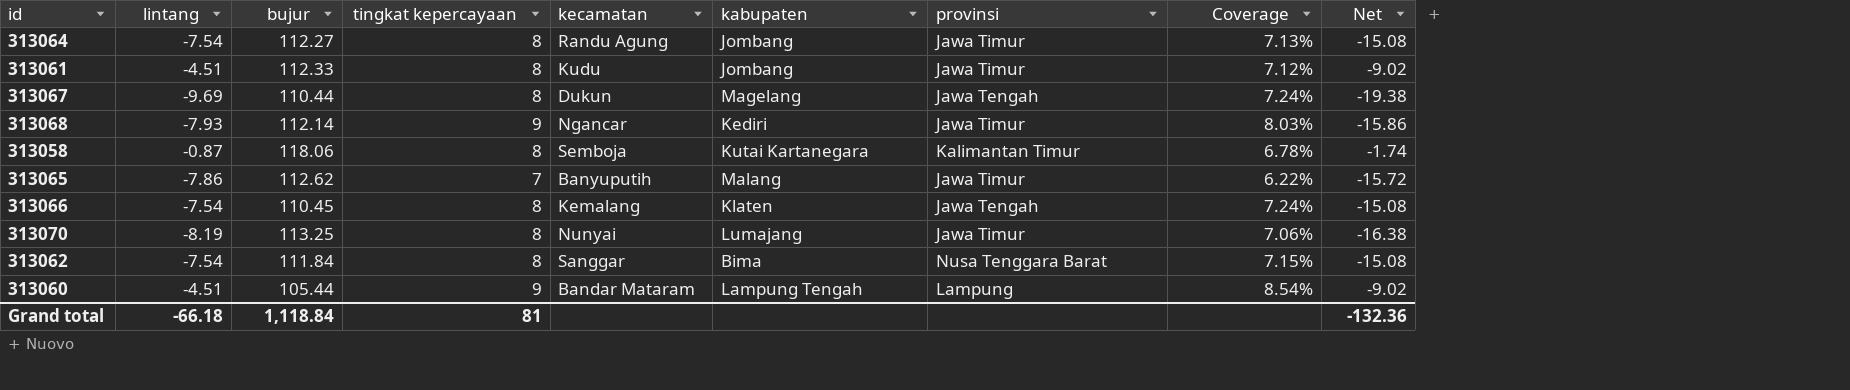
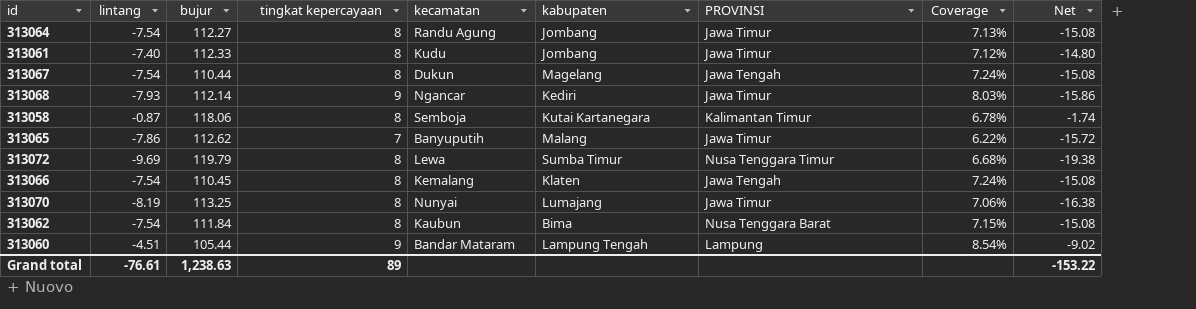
column name: provinsi -> PROVINSI
313061 | lintang: -4.51 -> -7.40
313061 | Net: -9.02 -> -14.80
313067 | lintang: -9.69 -> -7.54
313067 | Net: -19.38 -> -15.08
row 313072: none -> -9.69 | 119.79 | 8 | Lewa | Sumba Timur | Nusa Tenggara Timur | 6.68% | -19.38
313062 | kecamatan: Sanggar -> Kaubun
Grand total | lintang: -66.18 -> -76.61
Grand total | bujur: 1,118.84 -> 1,238.63
Grand total | tingkat kepercayaan: 81 -> 89
Grand total | Net: -132.36 -> -153.22

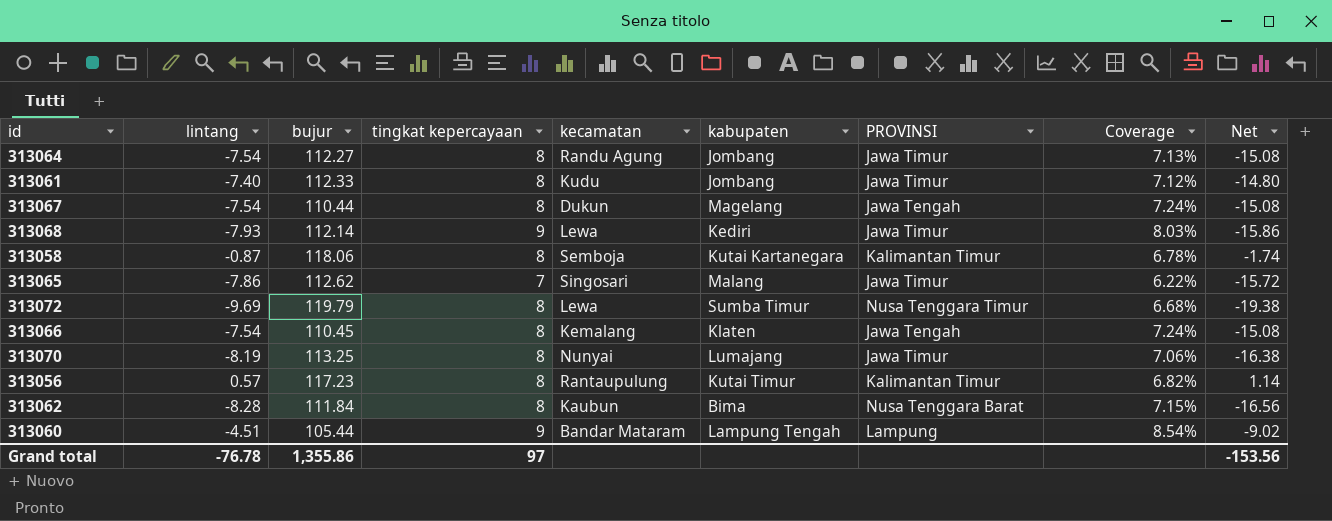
313068 | kecamatan: Ngancar -> Lewa
313065 | kecamatan: Banyuputih -> Singosari
row 313056: none -> 0.57 | 117.23 | 8 | Rantaupulung | Kutai Timur | Kalimantan Timur | 6.82% | 1.14
313062 | lintang: -7.54 -> -8.28
313062 | Net: -15.08 -> -16.56
Grand total | lintang: -76.61 -> -76.78
Grand total | bujur: 1,238.63 -> 1,355.86
Grand total | tingkat kepercayaan: 89 -> 97
Grand total | Net: -153.22 -> -153.56

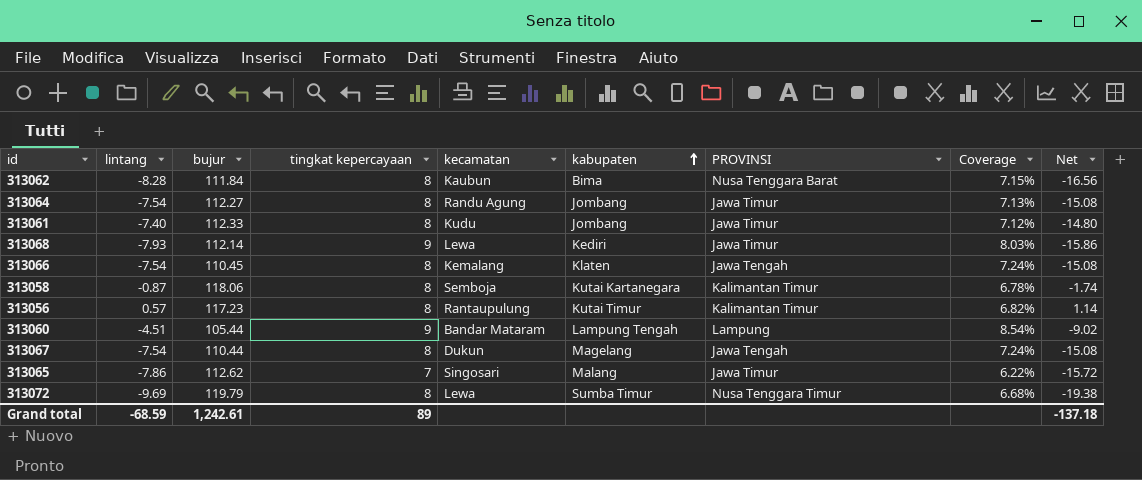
row order: none -> kabupaten ascending
row 313070: -8.19 | 113.25 | 8 | Nunyai | Lumajang | Jawa Timur | 7.06% | -16.38 -> none
Grand total | lintang: -76.78 -> -68.59
Grand total | bujur: 1,355.86 -> 1,242.61
Grand total | tingkat kepercayaan: 97 -> 89
Grand total | Net: -153.56 -> -137.18

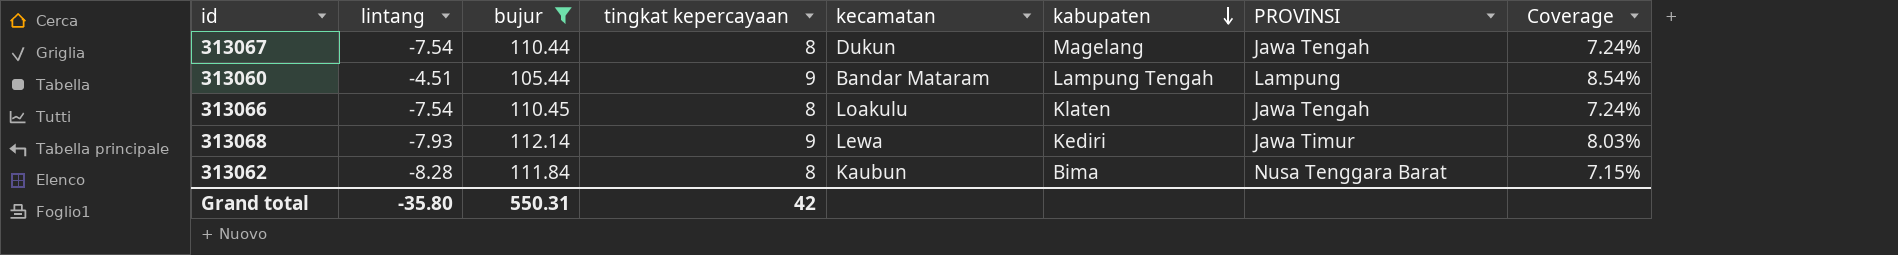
filter: none -> bujur <= 112.14
row order: kabupaten ascending -> kabupaten descending
column Net | formula: [lintang] * 2 -> none
313066 | kecamatan: Kemalang -> Loakulu
Grand total | lintang: -68.59 -> -35.80
Grand total | bujur: 1,242.61 -> 550.31
Grand total | tingkat kepercayaan: 89 -> 42

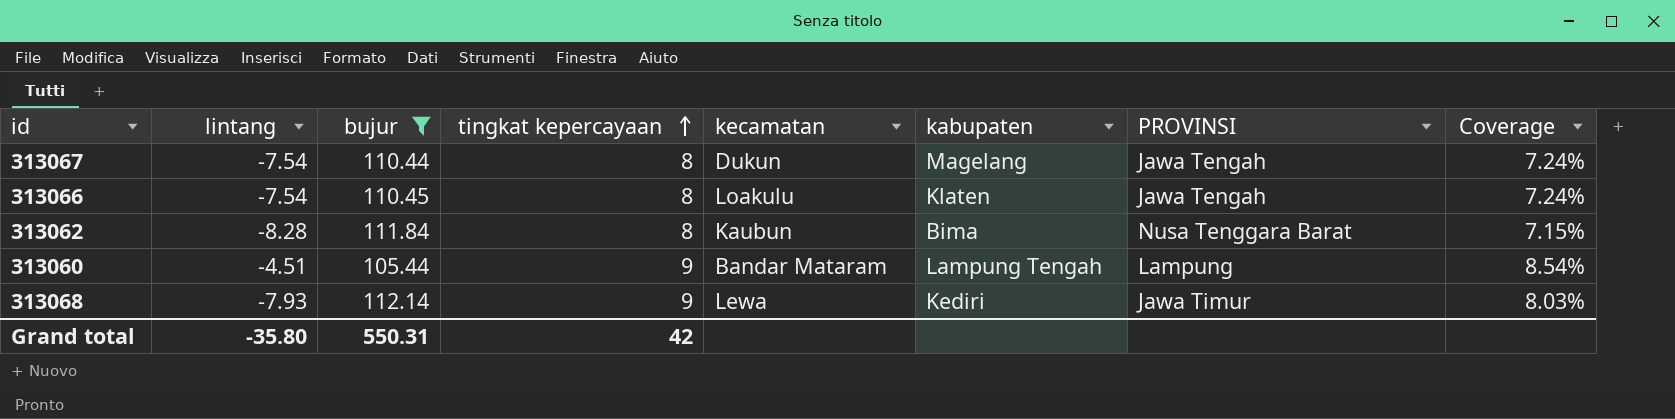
row order: kabupaten descending -> tingkat kepercayaan ascending

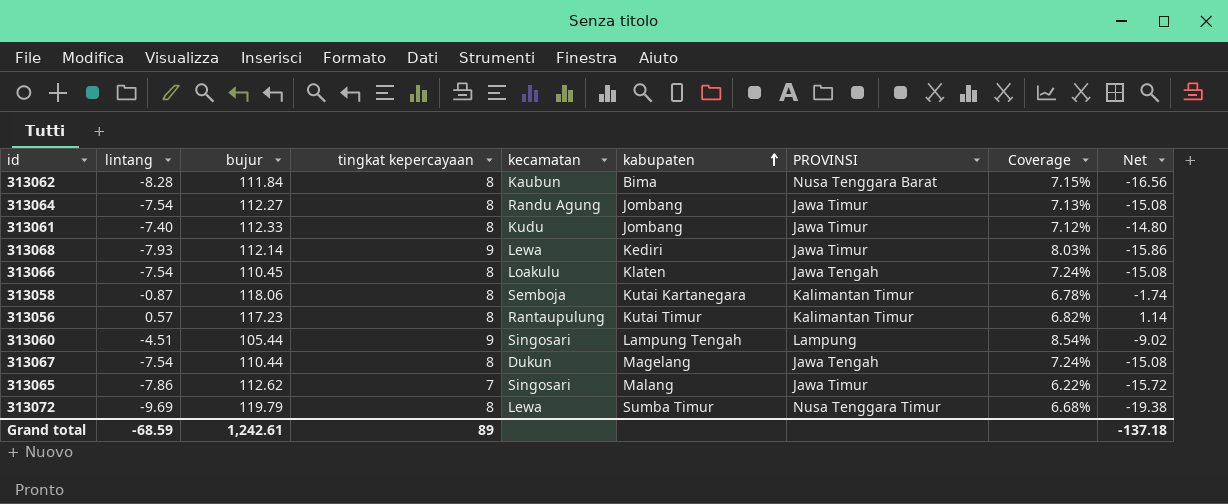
filter: bujur <= 112.14 -> none
row order: tingkat kepercayaan ascending -> kabupaten ascending
column Net | formula: none -> [lintang] * 2
313060 | kecamatan: Bandar Mataram -> Singosari
Grand total | lintang: -35.80 -> -68.59
Grand total | bujur: 550.31 -> 1,242.61
Grand total | tingkat kepercayaan: 42 -> 89

